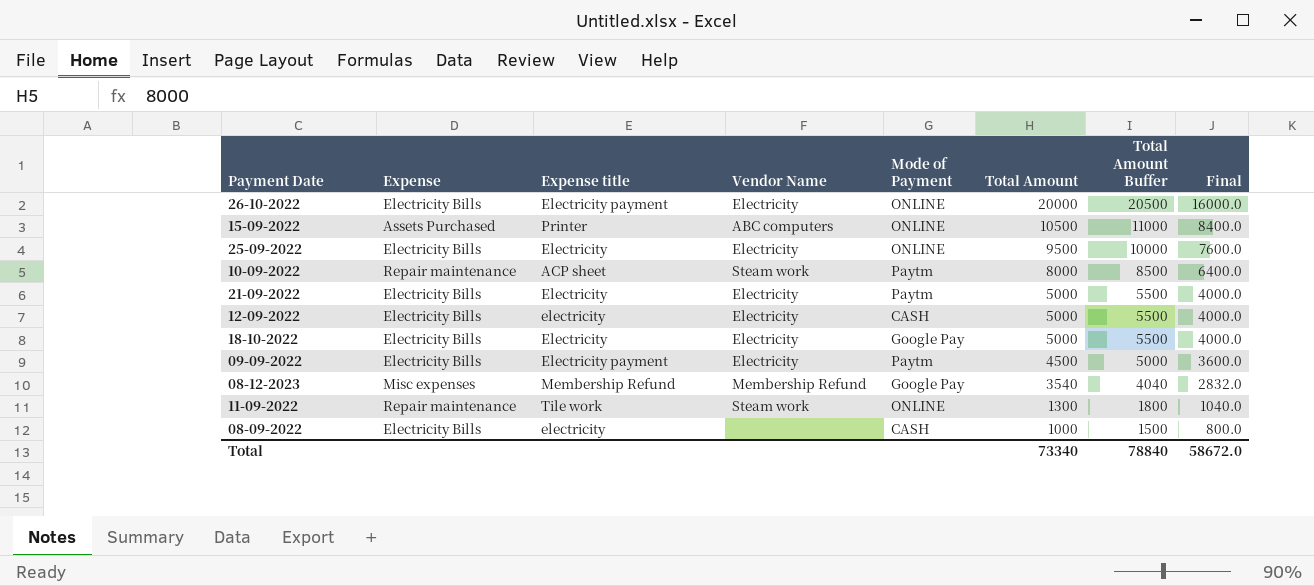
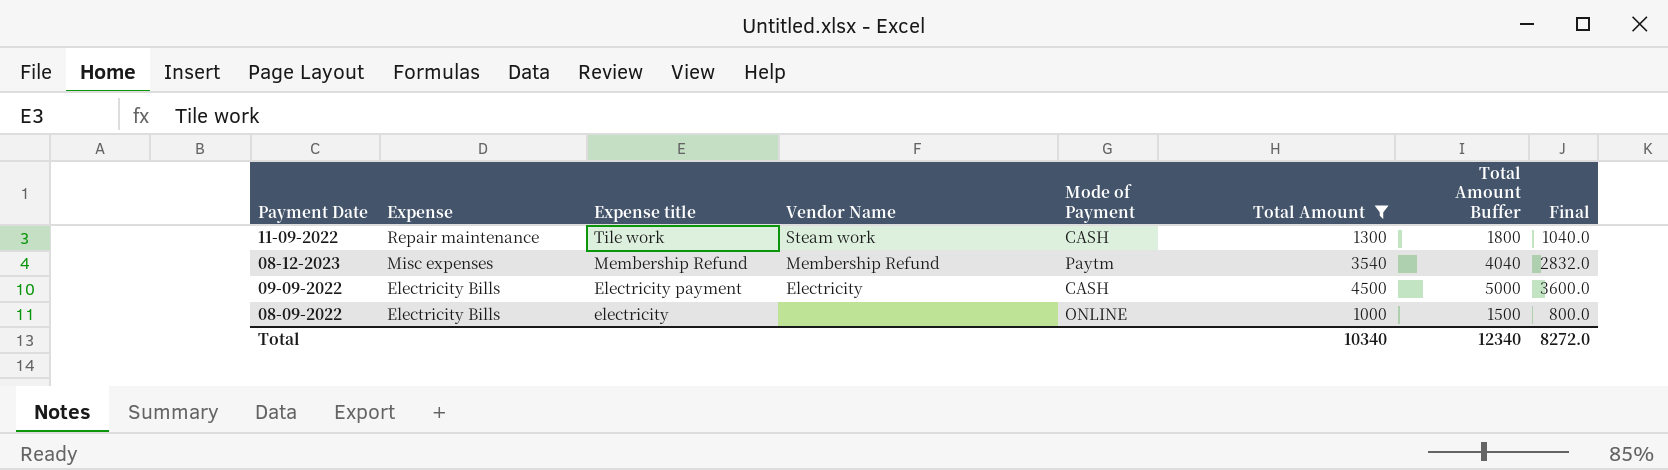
filter: none -> Total Amount <= 4500
row order: Total Amount descending -> Expense descending
11-09-2022 | Mode of Payment: ONLINE -> CASH
08-12-2023 | Mode of Payment: Google Pay -> Paytm
09-09-2022 | Mode of Payment: Paytm -> CASH
08-09-2022 | Mode of Payment: CASH -> ONLINE
Total | Total Amount: 73340 -> 10340
Total | Total Amount Buffer: 78840 -> 12340
Total | Final: 58672.0 -> 8272.0

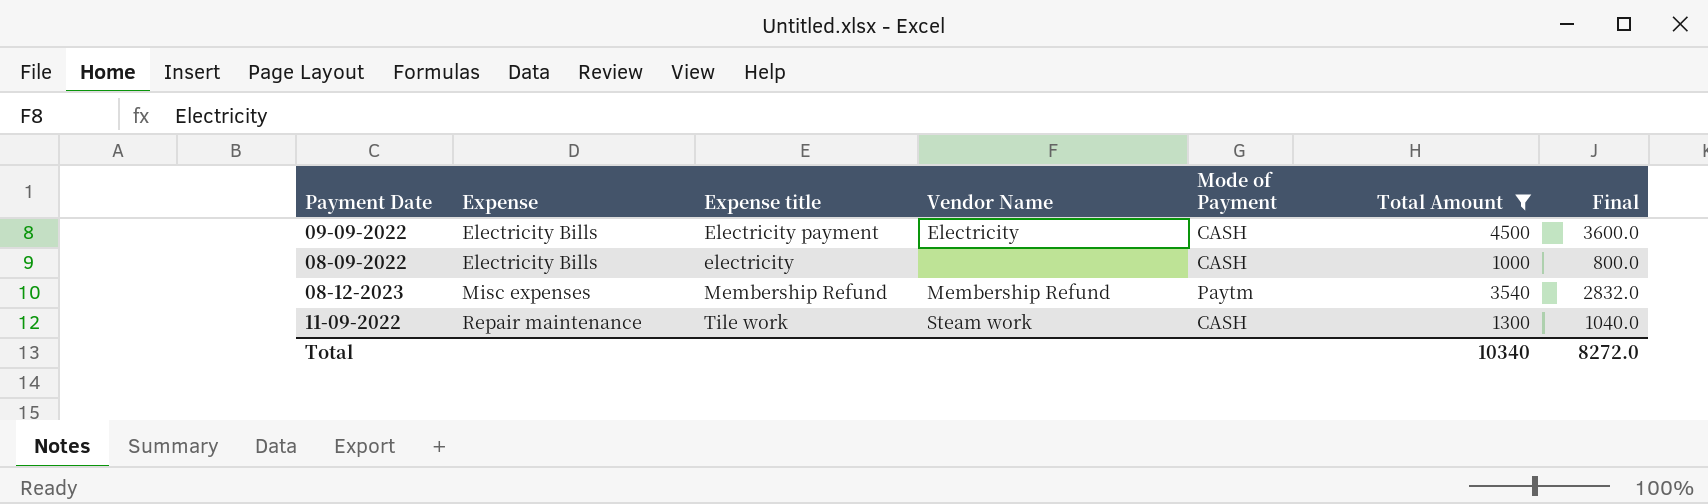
row order: Expense descending -> Expense ascending
column Total Amount Buffer | formula: [Total Amount] + 500 -> none
08-09-2022 | Mode of Payment: ONLINE -> CASH

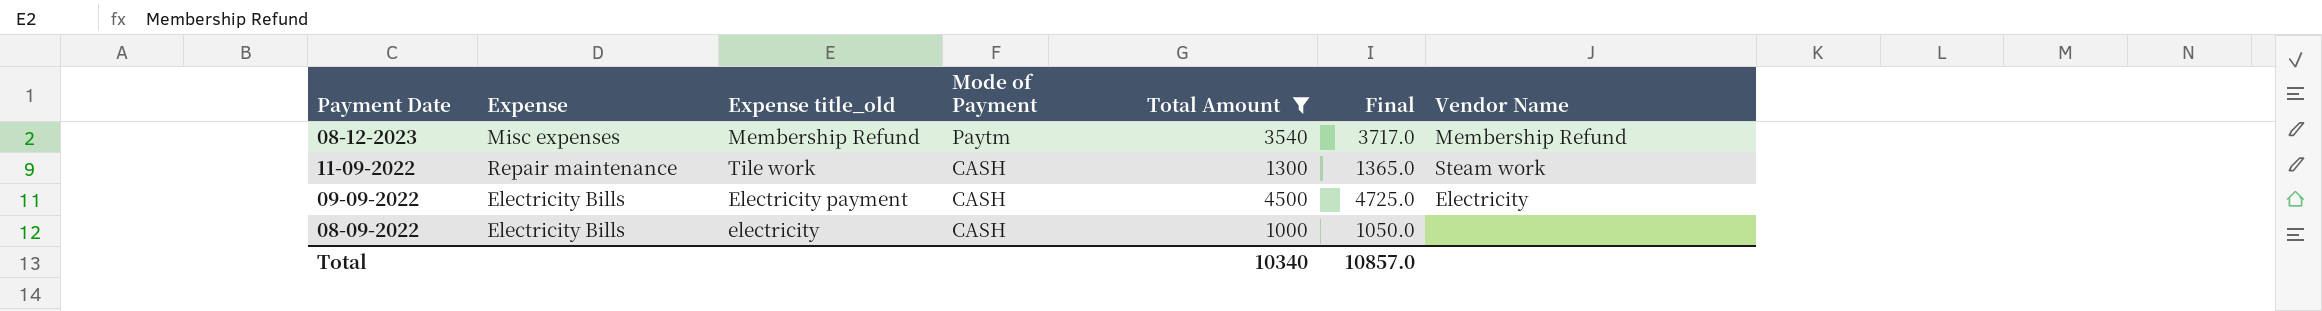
row order: Expense ascending -> Payment Date descending
column name: Expense title -> Expense title_old
column Final | formula: [Total Amount] * 0.8 -> [Total Amount] * 1.05
column Vendor Name | position: 4 -> 7
Total | Final: 8272.0 -> 10857.0

